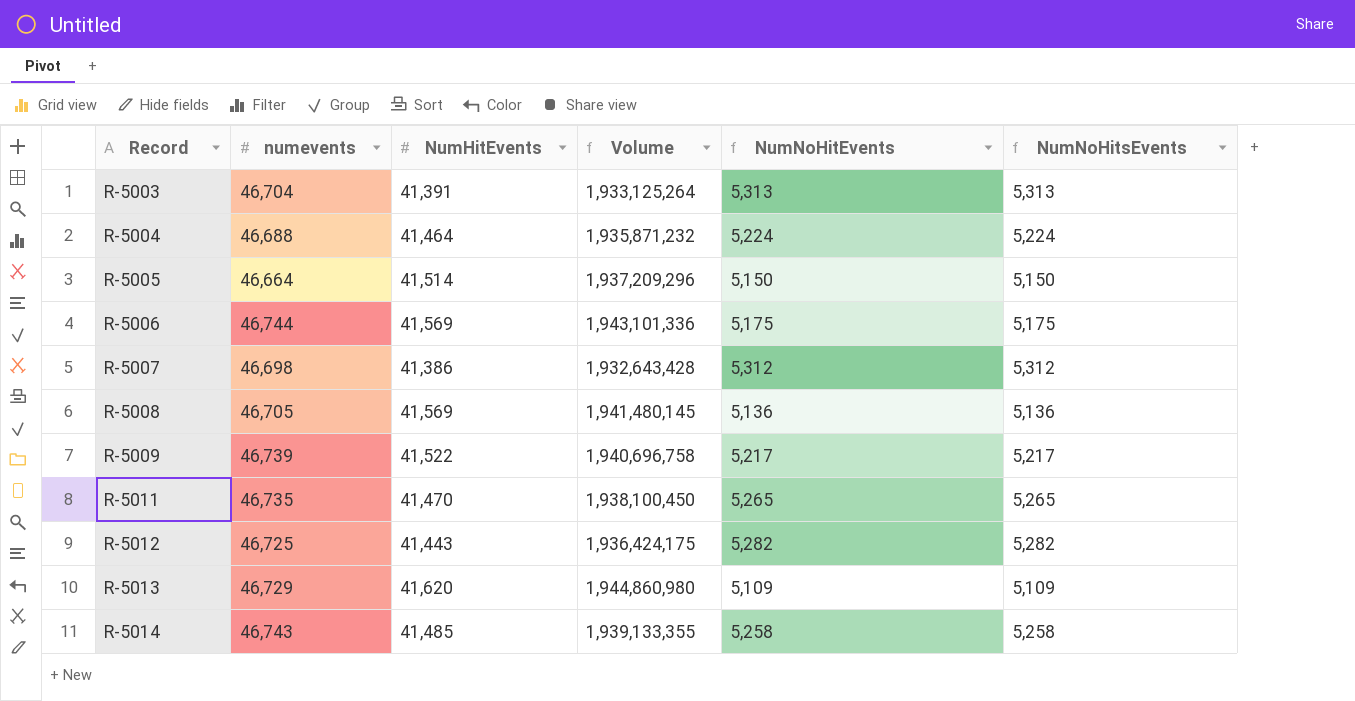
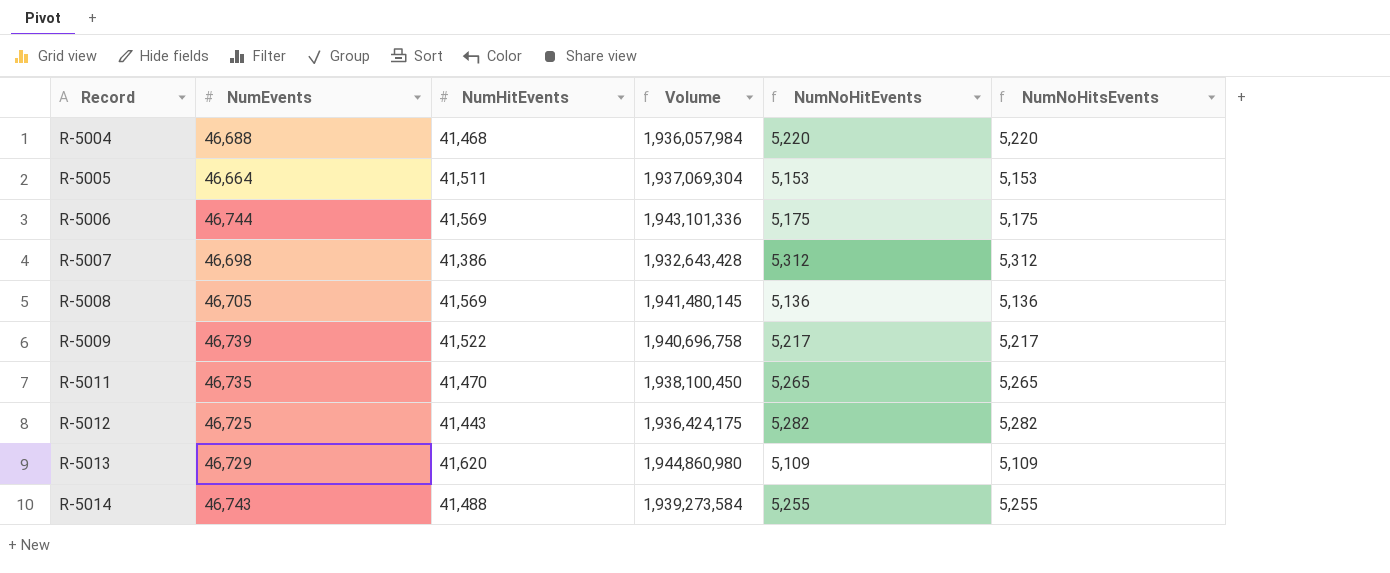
column name: numevents -> NumEvents
row R-5003: 46,704 | 41,391 | 1,933,125,264 | 5,313 | 5,313 -> none
R-5004 | NumHitEvents: 41,464 -> 41,468
R-5004 | Volume: 1,935,871,232 -> 1,936,057,984
R-5004 | NumNoHitEvents: 5,224 -> 5,220
R-5004 | NumNoHitsEvents: 5,224 -> 5,220
R-5005 | NumHitEvents: 41,514 -> 41,511
R-5005 | Volume: 1,937,209,296 -> 1,937,069,304
R-5005 | NumNoHitEvents: 5,150 -> 5,153
R-5005 | NumNoHitsEvents: 5,150 -> 5,153
R-5014 | NumHitEvents: 41,485 -> 41,488
R-5014 | Volume: 1,939,133,355 -> 1,939,273,584
R-5014 | NumNoHitEvents: 5,258 -> 5,255
R-5014 | NumNoHitsEvents: 5,258 -> 5,255

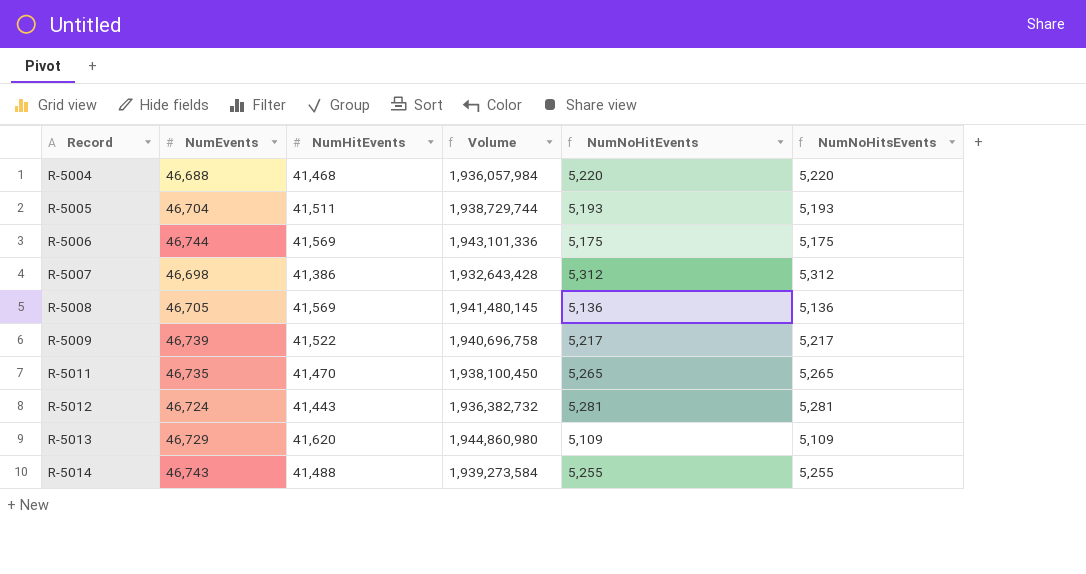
R-5005 | NumEvents: 46,664 -> 46,704
R-5005 | Volume: 1,937,069,304 -> 1,938,729,744
R-5005 | NumNoHitEvents: 5,153 -> 5,193
R-5005 | NumNoHitsEvents: 5,153 -> 5,193
R-5012 | NumEvents: 46,725 -> 46,724
R-5012 | Volume: 1,936,424,175 -> 1,936,382,732
R-5012 | NumNoHitEvents: 5,282 -> 5,281
R-5012 | NumNoHitsEvents: 5,282 -> 5,281

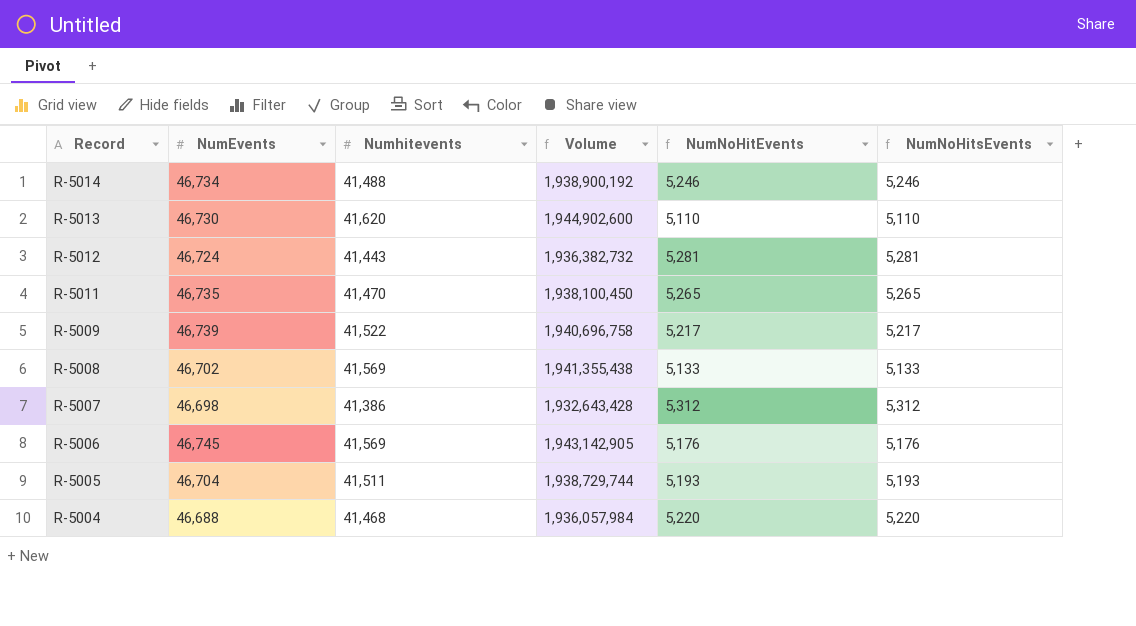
row order: Record ascending -> Record descending
column name: NumHitEvents -> Numhitevents
R-5014 | NumEvents: 46,743 -> 46,734
R-5014 | Volume: 1,939,273,584 -> 1,938,900,192
R-5014 | NumNoHitEvents: 5,255 -> 5,246
R-5014 | NumNoHitsEvents: 5,255 -> 5,246
R-5013 | NumEvents: 46,729 -> 46,730
R-5013 | Volume: 1,944,860,980 -> 1,944,902,600
R-5013 | NumNoHitEvents: 5,109 -> 5,110
R-5013 | NumNoHitsEvents: 5,109 -> 5,110
R-5008 | NumEvents: 46,705 -> 46,702
R-5008 | Volume: 1,941,480,145 -> 1,941,355,438
R-5008 | NumNoHitEvents: 5,136 -> 5,133
R-5008 | NumNoHitsEvents: 5,136 -> 5,133
R-5006 | NumEvents: 46,744 -> 46,745
R-5006 | Volume: 1,943,101,336 -> 1,943,142,905
R-5006 | NumNoHitEvents: 5,175 -> 5,176
R-5006 | NumNoHitsEvents: 5,175 -> 5,176

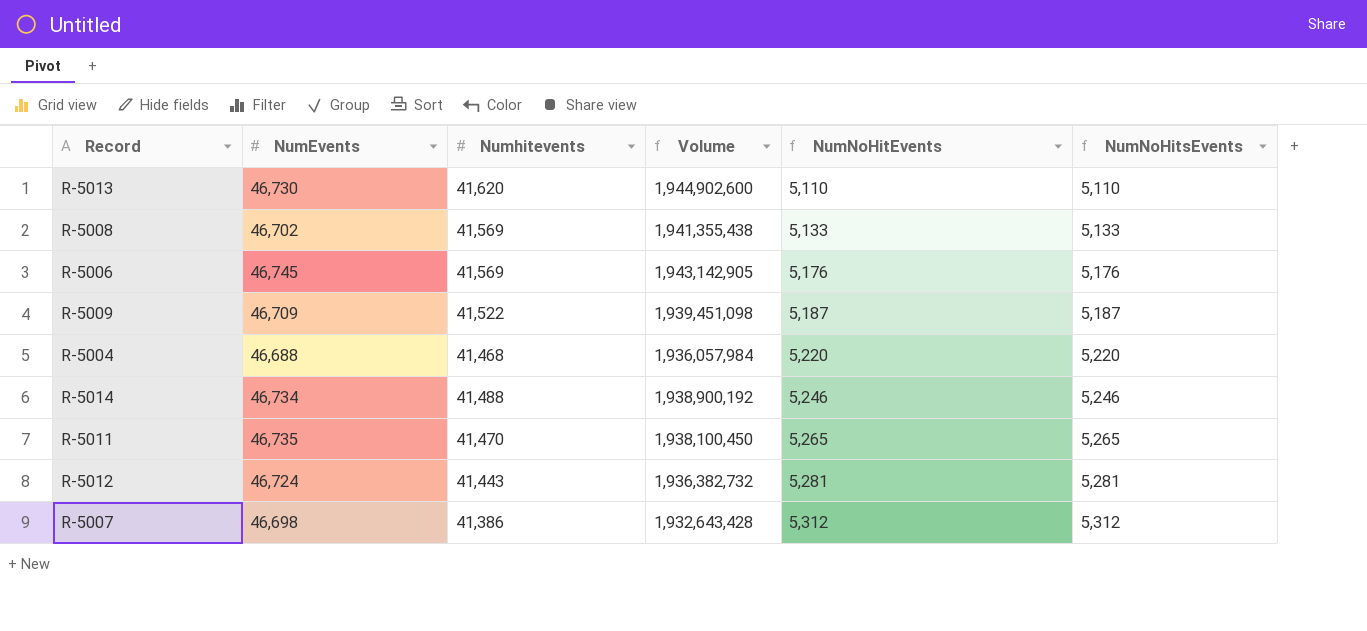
row order: Record descending -> NumNoHitEvents ascending
row R-5005: 46,704 | 41,511 | 1,938,729,744 | 5,193 | 5,193 -> none
R-5009 | NumEvents: 46,739 -> 46,709
R-5009 | Volume: 1,940,696,758 -> 1,939,451,098
R-5009 | NumNoHitEvents: 5,217 -> 5,187
R-5009 | NumNoHitsEvents: 5,217 -> 5,187

